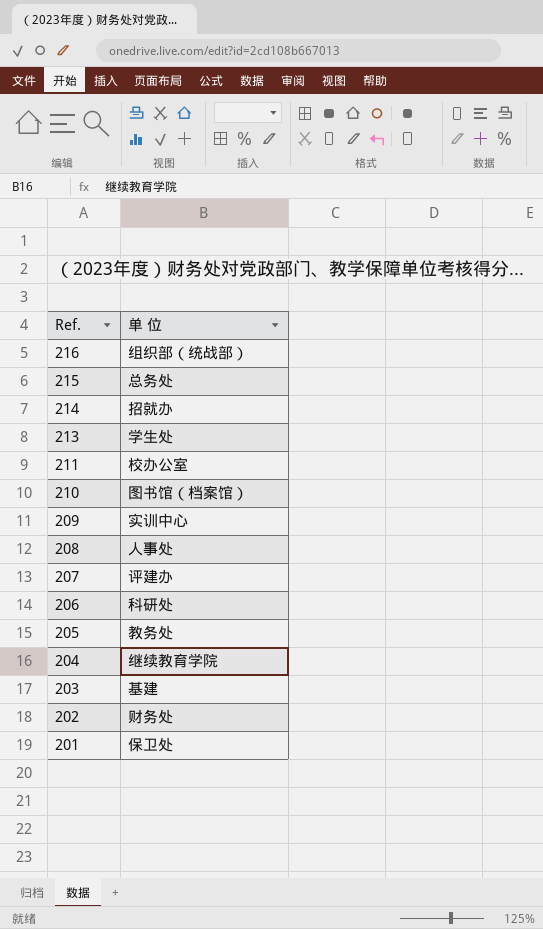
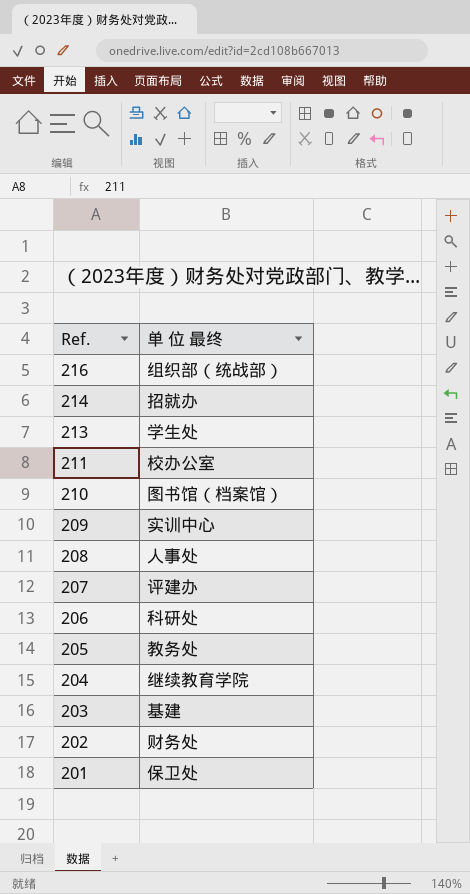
column name: 单 位 -> 单 位 最终
row 215: 总务处 -> none

